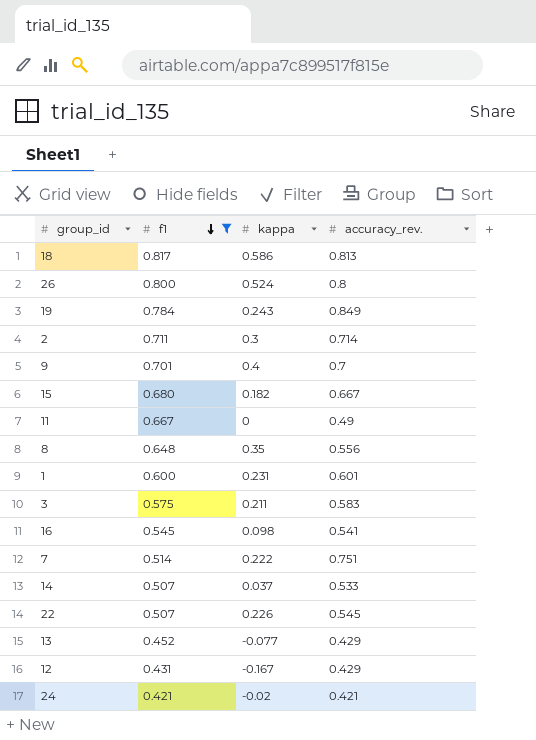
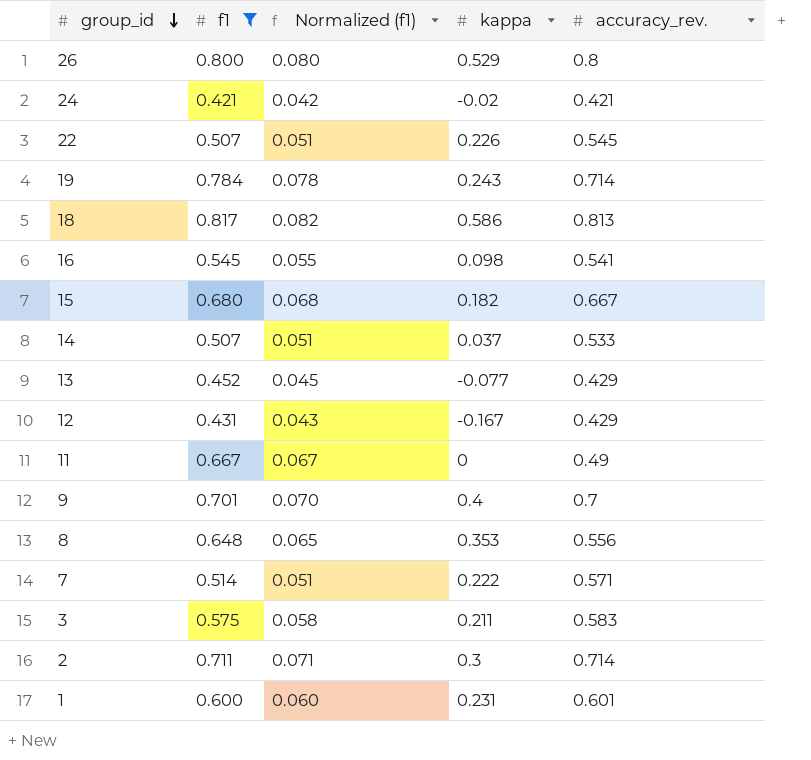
row order: f1 descending -> group_id descending
column Normalized (f1) | formula: none -> [f1] * 0.1
26 | kappa: 0.524 -> 0.529
19 | accuracy_rev.: 0.849 -> 0.714
8 | kappa: 0.35 -> 0.353
7 | accuracy_rev.: 0.751 -> 0.571

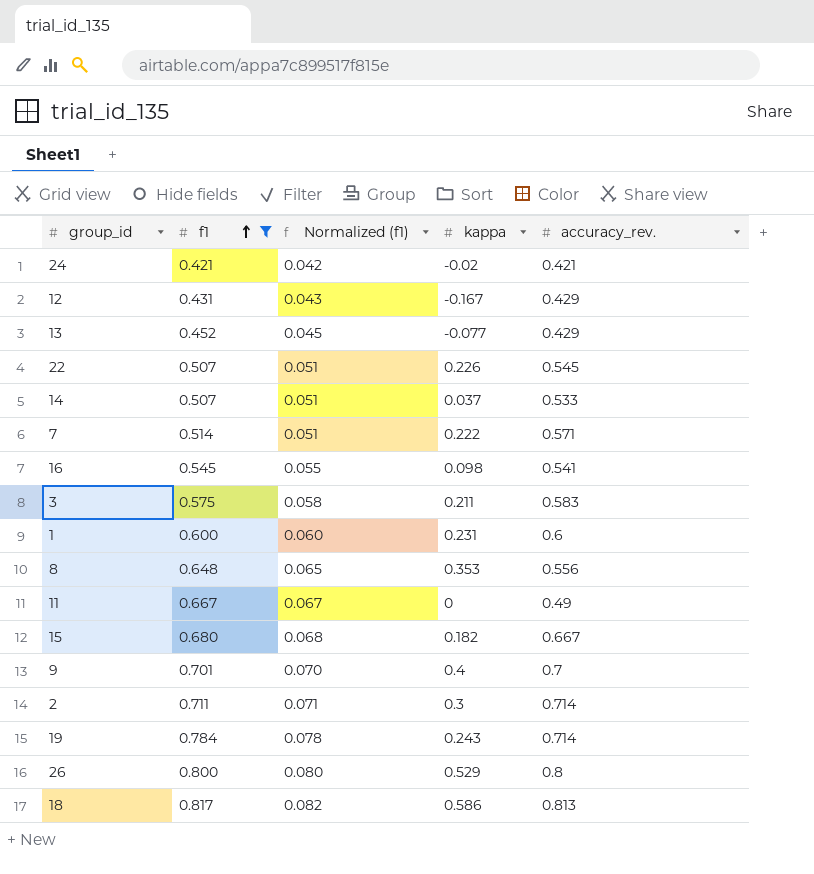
row order: group_id descending -> f1 ascending
1 | accuracy_rev.: 0.601 -> 0.6

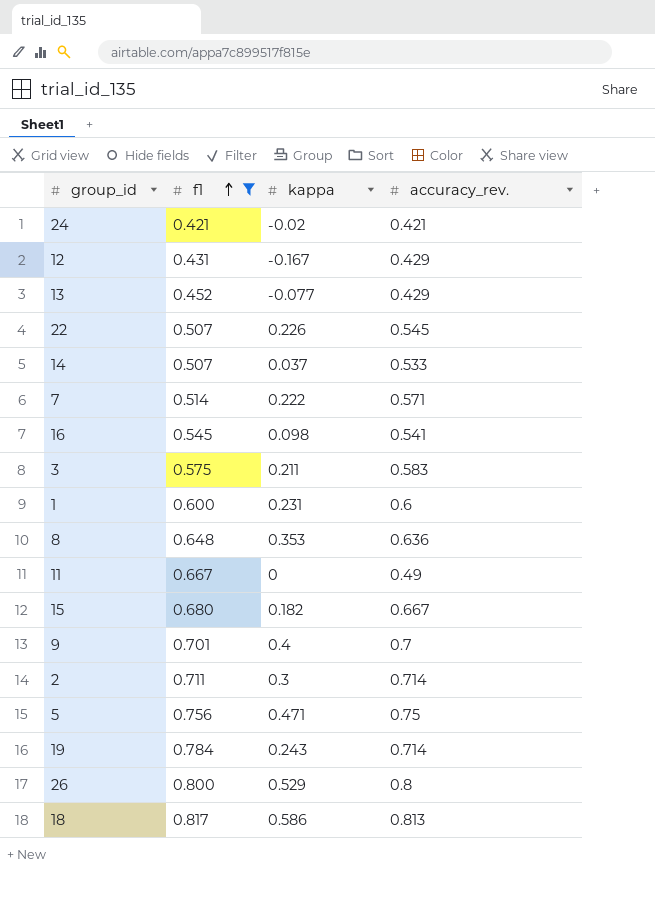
column Normalized (f1) | formula: [f1] * 0.1 -> none
8 | accuracy_rev.: 0.556 -> 0.636
row 5: none -> 0.756 | 0.471 | 0.75

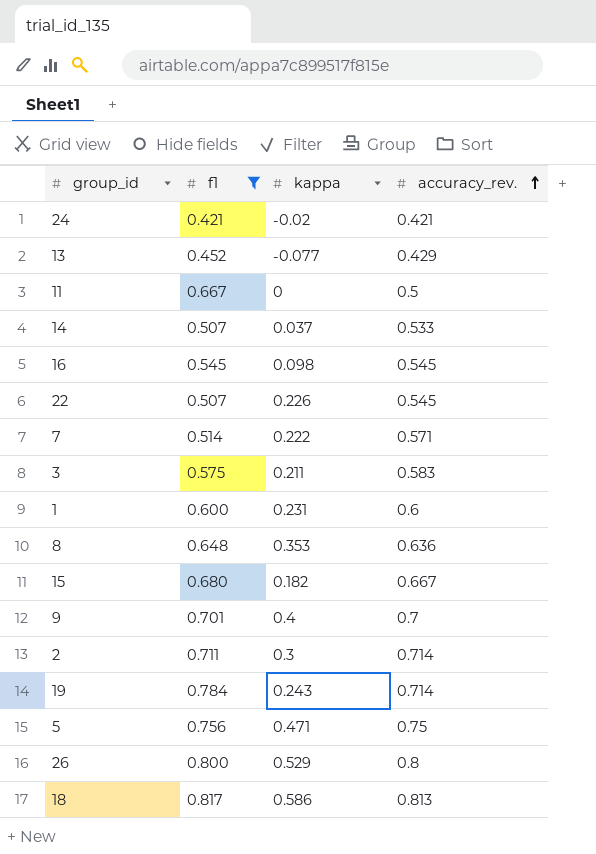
row order: f1 ascending -> accuracy_rev. ascending
row 12: 0.431 | -0.167 | 0.429 -> none
11 | accuracy_rev.: 0.49 -> 0.5
16 | accuracy_rev.: 0.541 -> 0.545

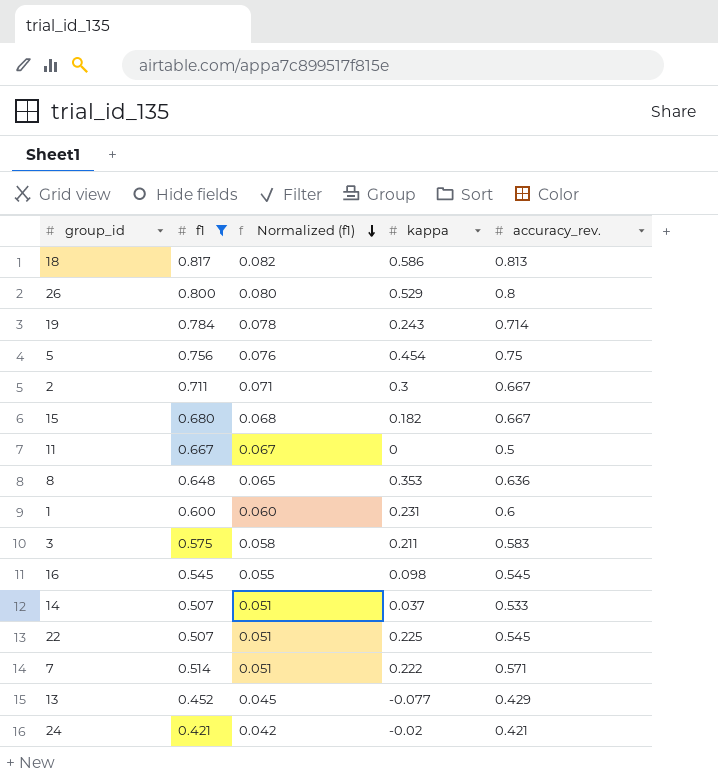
row order: accuracy_rev. ascending -> Normalized (f1) descending
column Normalized (f1) | formula: none -> [f1] * 0.1
row 9: 0.701 | 0.4 | 0.7 -> none
5 | kappa: 0.471 -> 0.454
2 | accuracy_rev.: 0.714 -> 0.667
22 | kappa: 0.226 -> 0.225

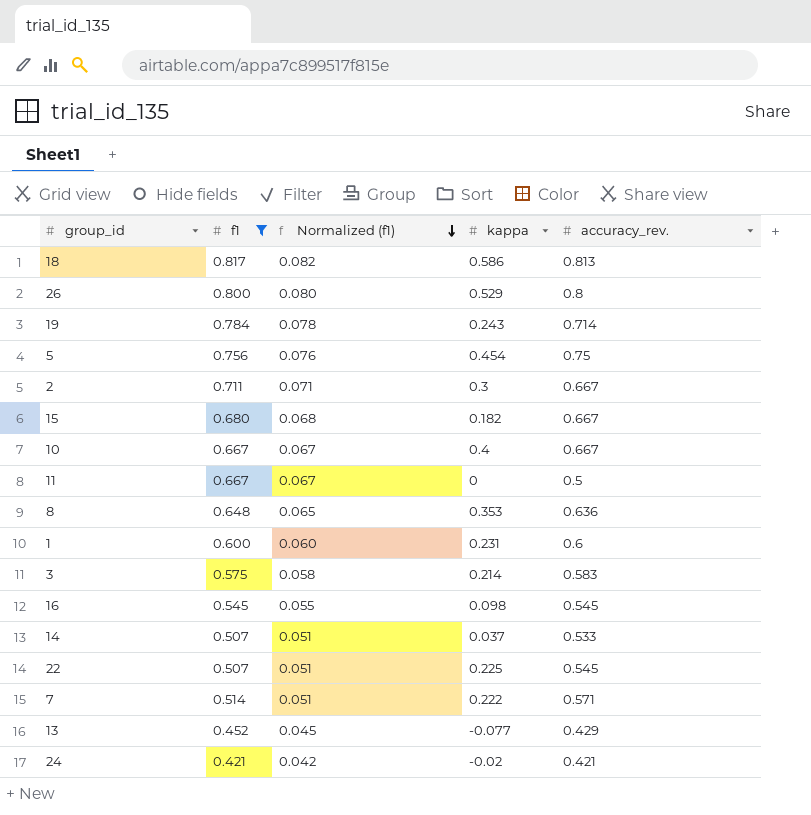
row 10: none -> 0.667 | 0.067 | 0.4 | 0.667
3 | kappa: 0.211 -> 0.214

